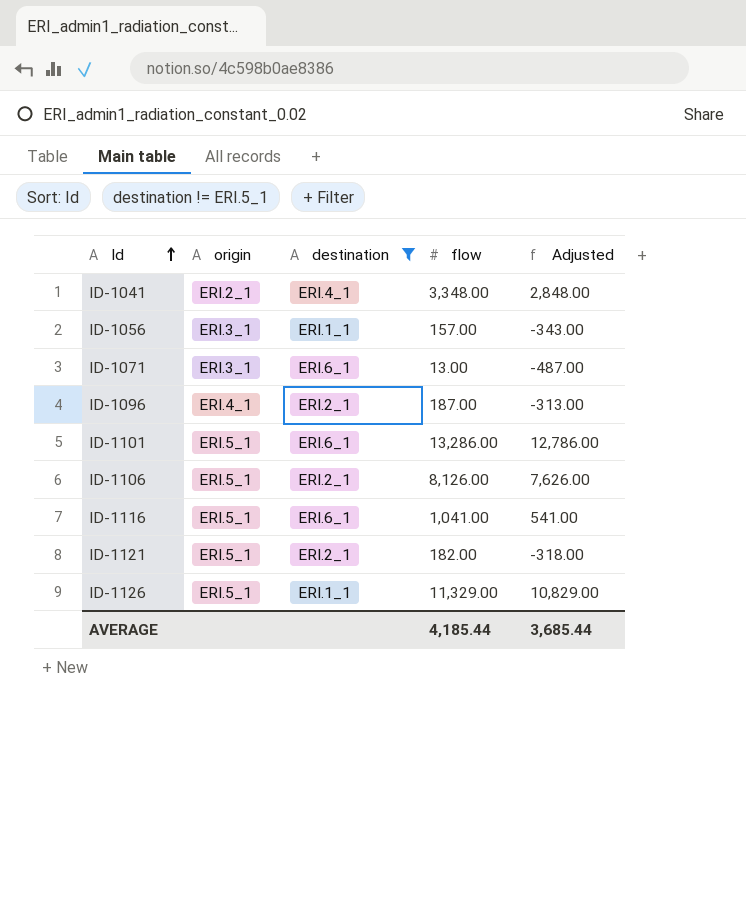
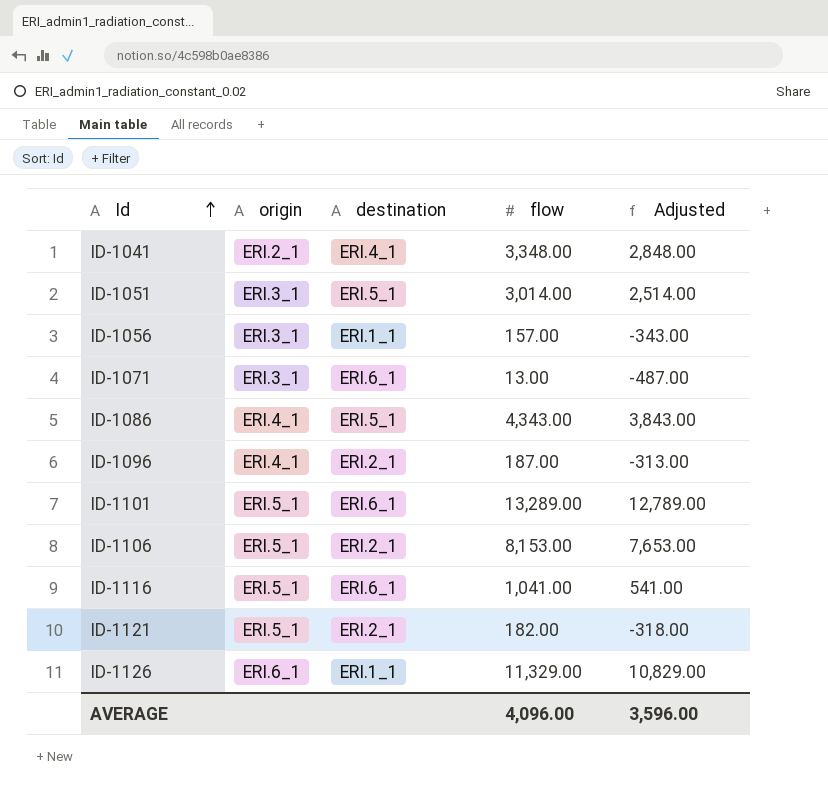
filter: destination != ERI.5_1 -> none
ID-1101 | flow: 13,286.00 -> 13,289.00
ID-1101 | Adjusted: 12,786.00 -> 12,789.00
ID-1106 | flow: 8,126.00 -> 8,153.00
ID-1106 | Adjusted: 7,626.00 -> 7,653.00
ID-1126 | origin: ERI.5_1 -> ERI.6_1
AVERAGE | flow: 4,185.44 -> 4,096.00
AVERAGE | Adjusted: 3,685.44 -> 3,596.00

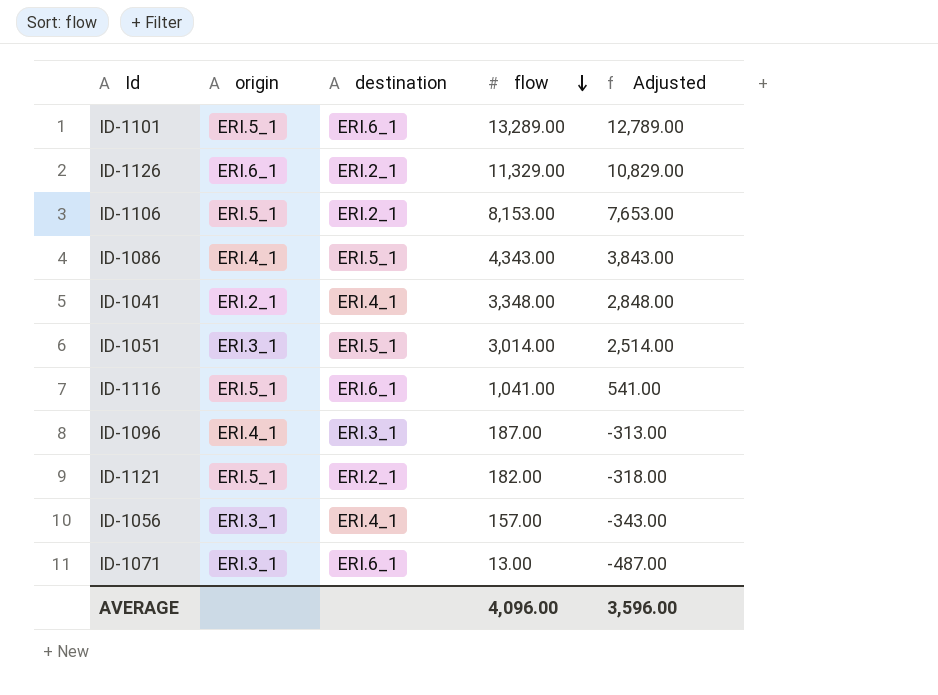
row order: Id ascending -> flow descending
ID-1126 | destination: ERI.1_1 -> ERI.2_1
ID-1096 | destination: ERI.2_1 -> ERI.3_1
ID-1056 | destination: ERI.1_1 -> ERI.4_1

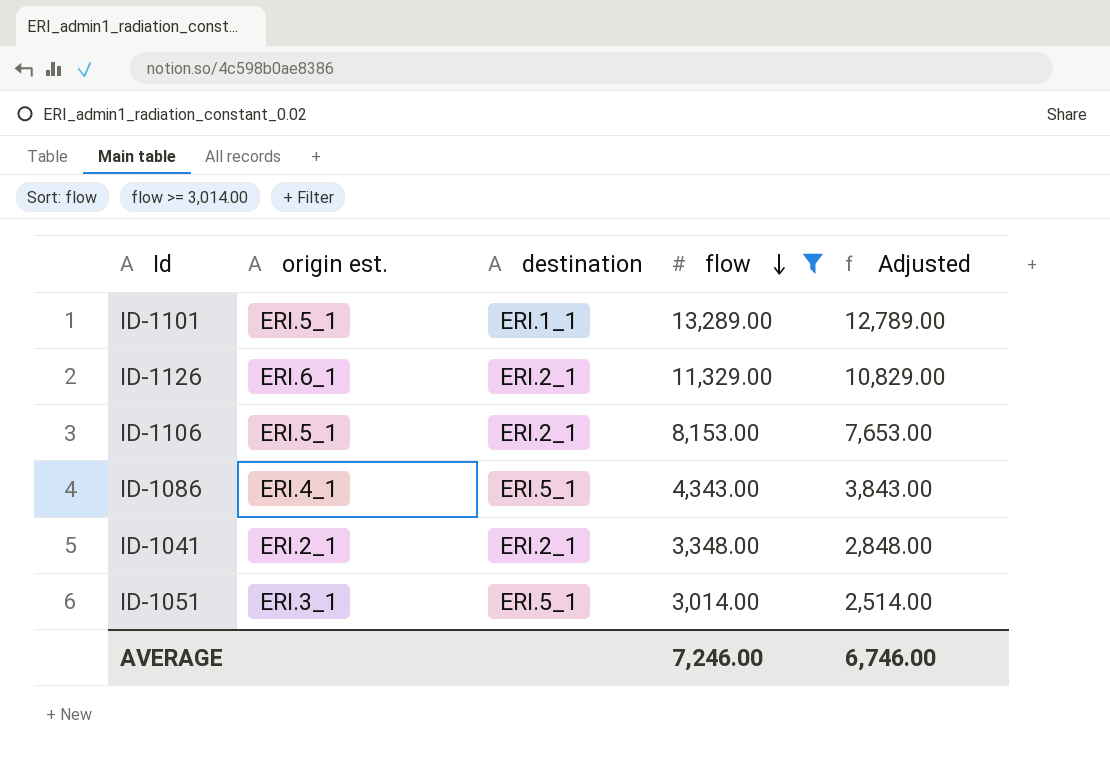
filter: none -> flow >= 3,014.00
column name: origin -> origin est.
ID-1101 | destination: ERI.6_1 -> ERI.1_1
ID-1041 | destination: ERI.4_1 -> ERI.2_1
AVERAGE | flow: 4,096.00 -> 7,246.00
AVERAGE | Adjusted: 3,596.00 -> 6,746.00

